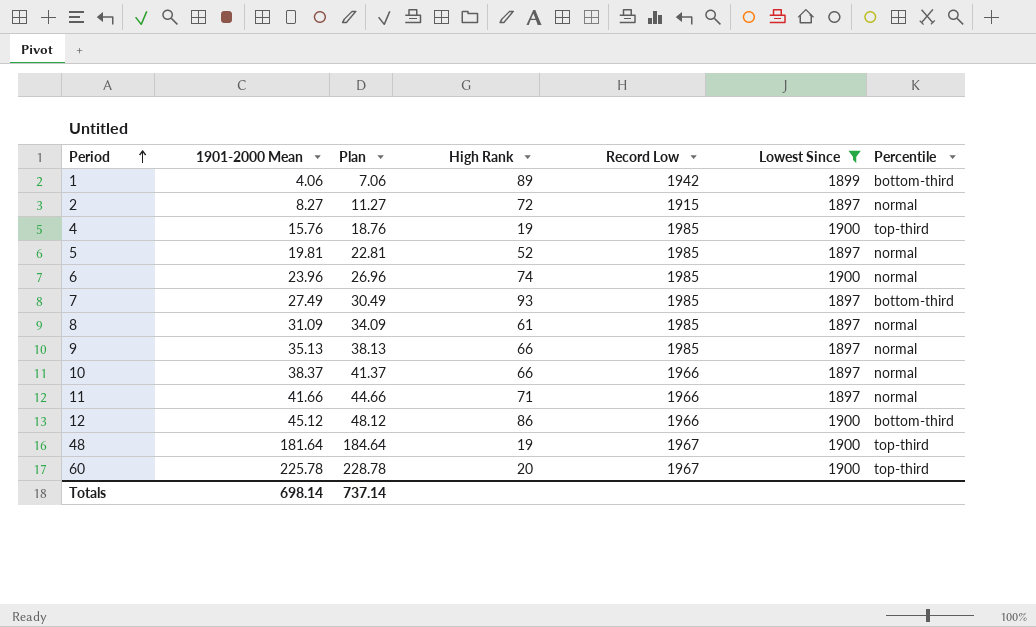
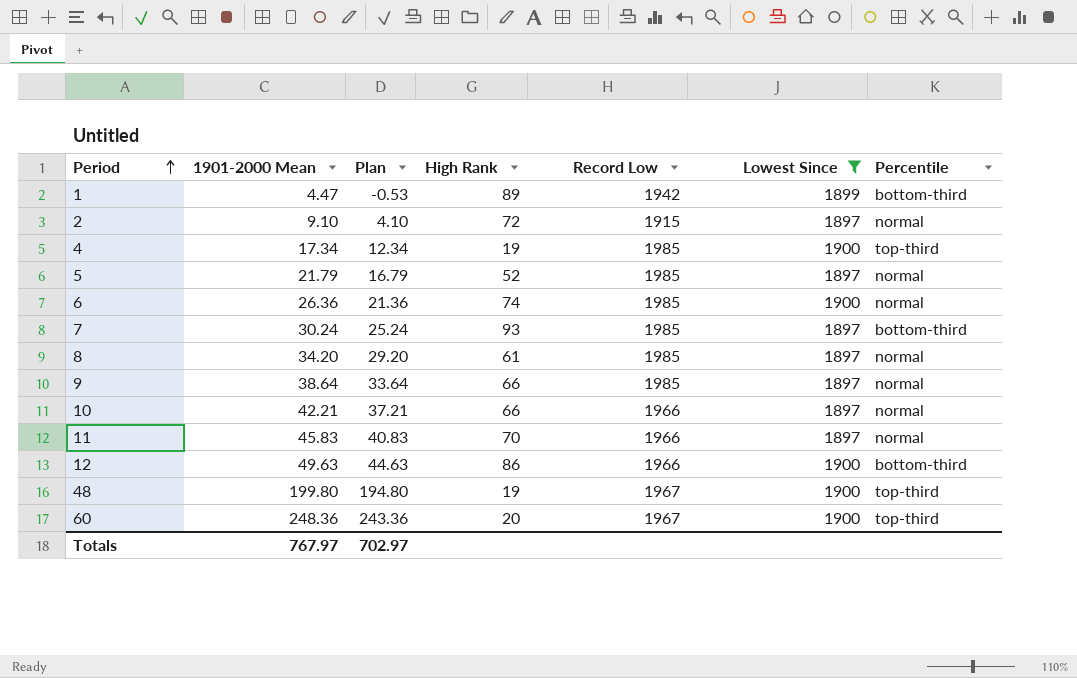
column Plan | formula: [1901-2000 Mean] + 3 -> [1901-2000 Mean] - 5
1 | 1901-2000 Mean: 4.06 -> 4.47
2 | 1901-2000 Mean: 8.27 -> 9.10
4 | 1901-2000 Mean: 15.76 -> 17.34
5 | 1901-2000 Mean: 19.81 -> 21.79
6 | 1901-2000 Mean: 23.96 -> 26.36
7 | 1901-2000 Mean: 27.49 -> 30.24
8 | 1901-2000 Mean: 31.09 -> 34.20
9 | 1901-2000 Mean: 35.13 -> 38.64
10 | 1901-2000 Mean: 38.37 -> 42.21
11 | 1901-2000 Mean: 41.66 -> 45.83
11 | High Rank: 71 -> 70
12 | 1901-2000 Mean: 45.12 -> 49.63
48 | 1901-2000 Mean: 181.64 -> 199.80
60 | 1901-2000 Mean: 225.78 -> 248.36
Totals | 1901-2000 Mean: 698.14 -> 767.97
Totals | Plan: 737.14 -> 702.97

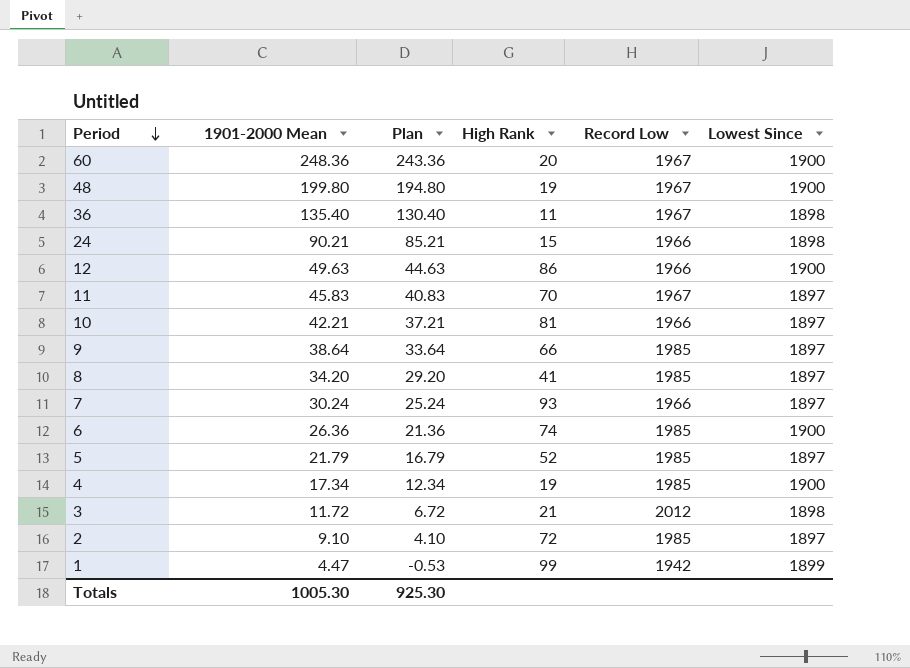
filter: Lowest Since != 1898 -> none
row order: Period ascending -> Period descending
column Percentile | position: 7 -> none
11 | Record Low: 1966 -> 1967
10 | High Rank: 66 -> 81
8 | High Rank: 61 -> 41
7 | Record Low: 1985 -> 1966
2 | Record Low: 1915 -> 1985
1 | High Rank: 89 -> 99
Totals | 1901-2000 Mean: 767.97 -> 1005.30
Totals | Plan: 702.97 -> 925.30

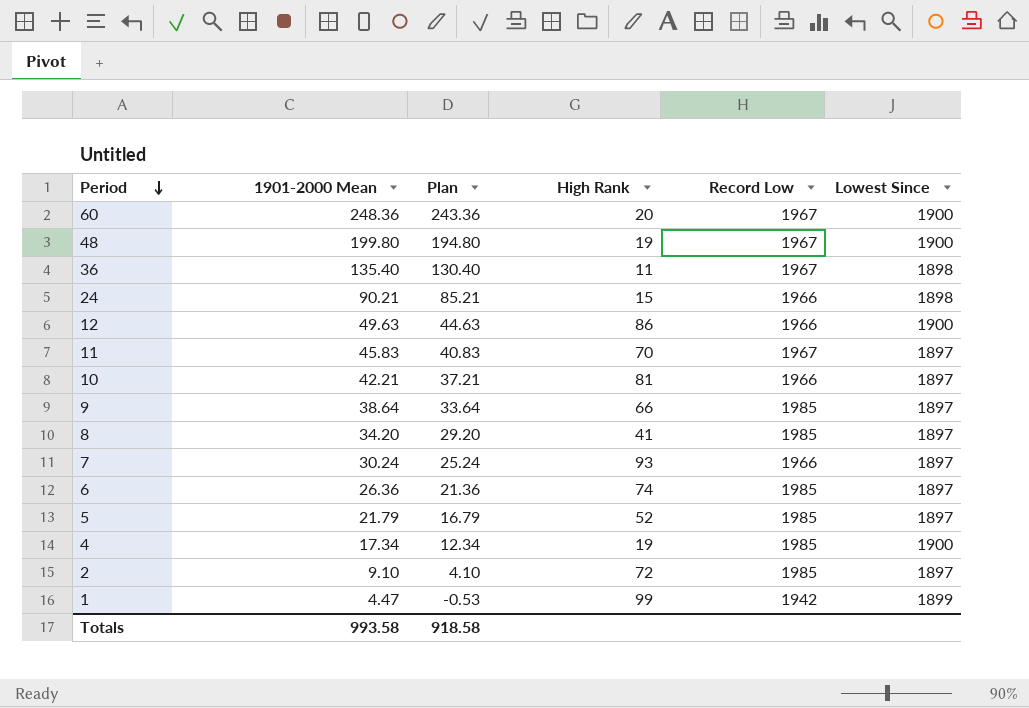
row 3: 11.72 | 6.72 | 21 | 2012 | 1898 -> none
6 | Lowest Since: 1900 -> 1897
Totals | 1901-2000 Mean: 1005.30 -> 993.58
Totals | Plan: 925.30 -> 918.58

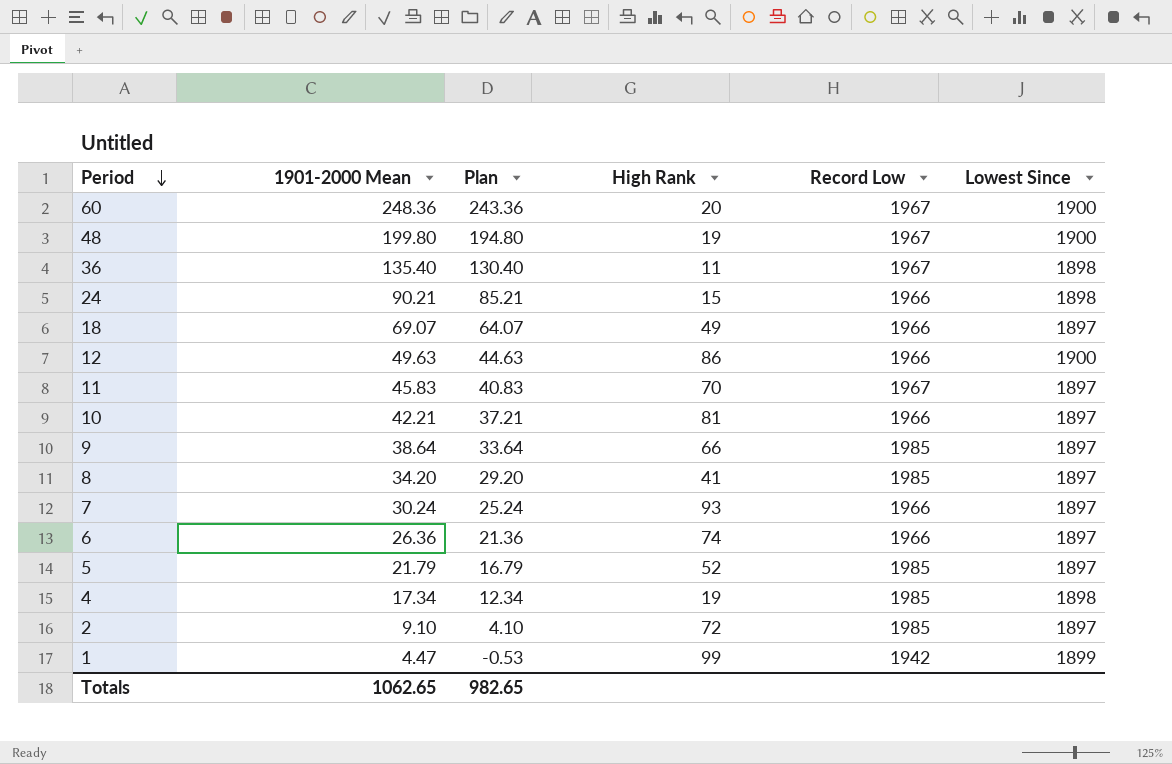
row 18: none -> 69.07 | 64.07 | 49 | 1966 | 1897
6 | Record Low: 1985 -> 1966
4 | Lowest Since: 1900 -> 1898
Totals | 1901-2000 Mean: 993.58 -> 1062.65
Totals | Plan: 918.58 -> 982.65

